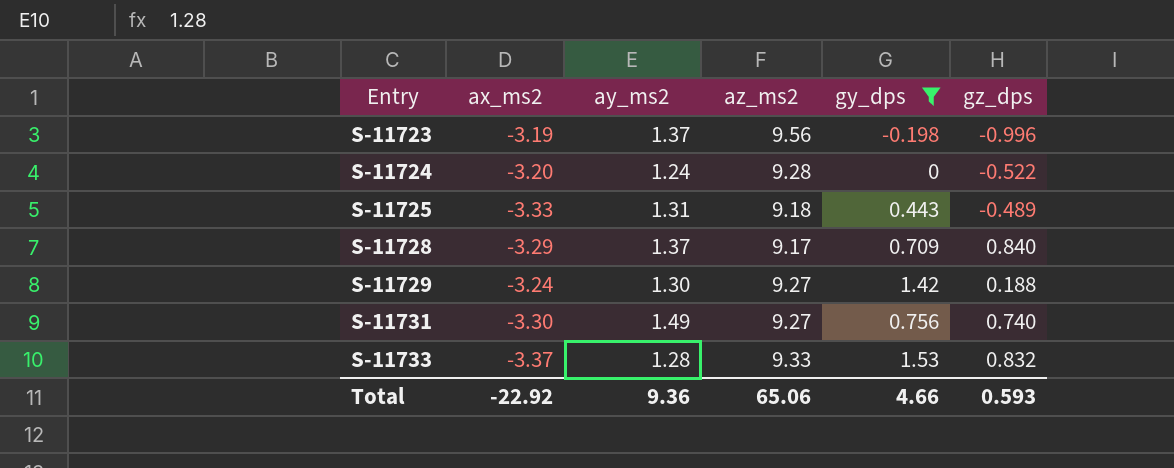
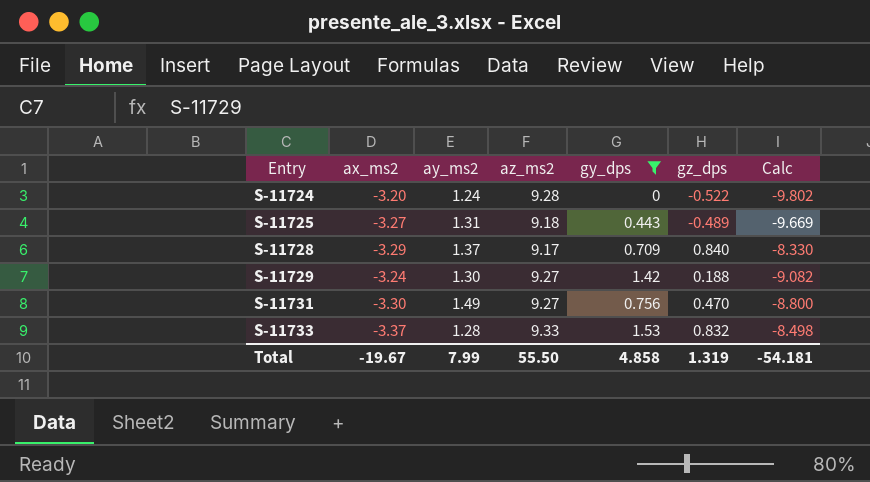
column Calc | formula: none -> [gz_dps] - [az_ms2]
row S-11723: -3.19 | 1.37 | 9.56 | -0.198 | -0.996 -> none
S-11725 | ax_ms2: -3.33 -> -3.27
S-11731 | gz_dps: 0.740 -> 0.470
Total | ax_ms2: -22.92 -> -19.67
Total | ay_ms2: 9.36 -> 7.99
Total | az_ms2: 65.06 -> 55.50
Total | gy_dps: 4.66 -> 4.858
Total | gz_dps: 0.593 -> 1.319

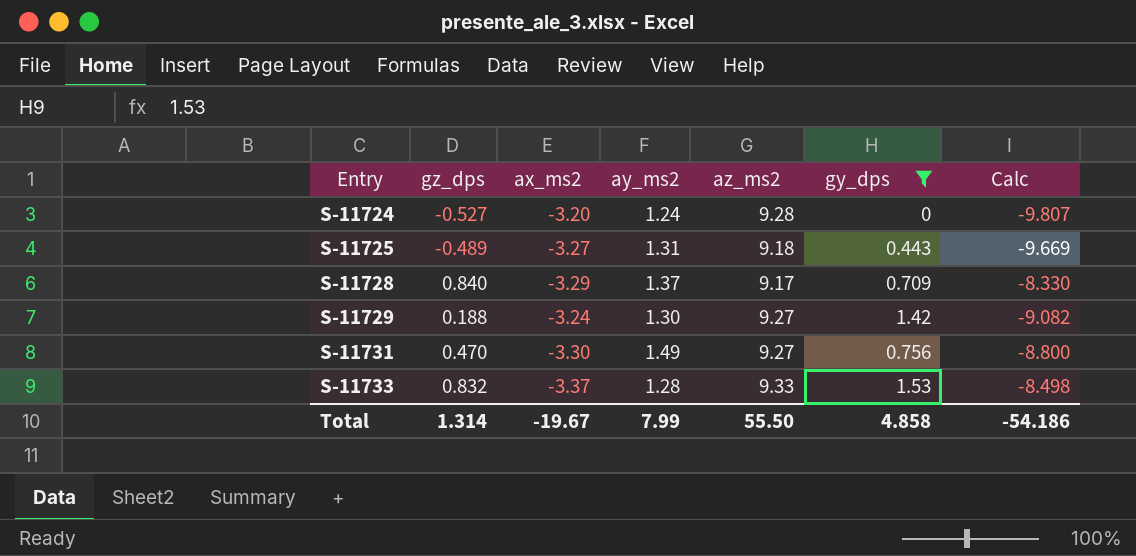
column gz_dps | position: 6 -> 2
S-11724 | gz_dps: -0.522 -> -0.527
S-11724 | Calc: -9.802 -> -9.807
Total | gz_dps: 1.319 -> 1.314
Total | Calc: -54.181 -> -54.186

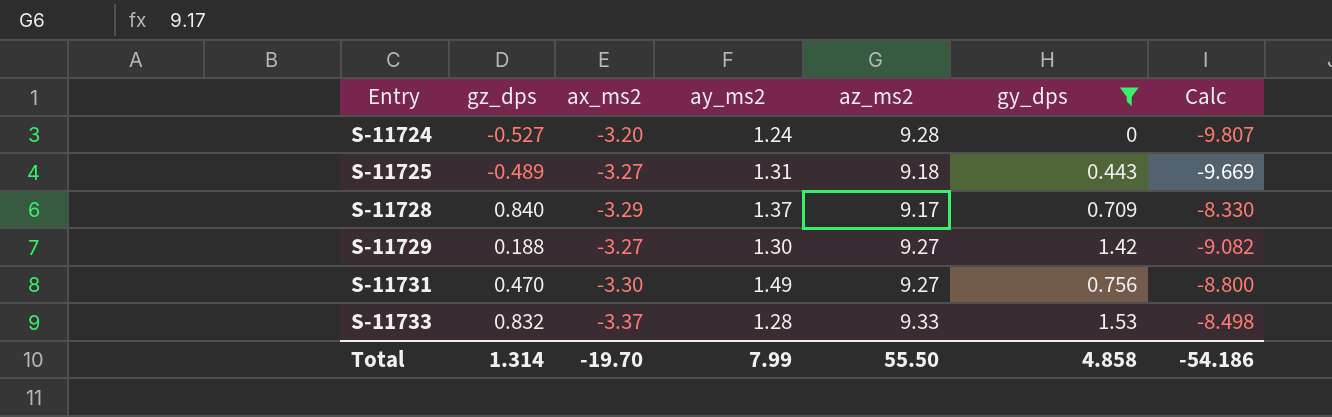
S-11729 | ax_ms2: -3.24 -> -3.27
Total | ax_ms2: -19.67 -> -19.70

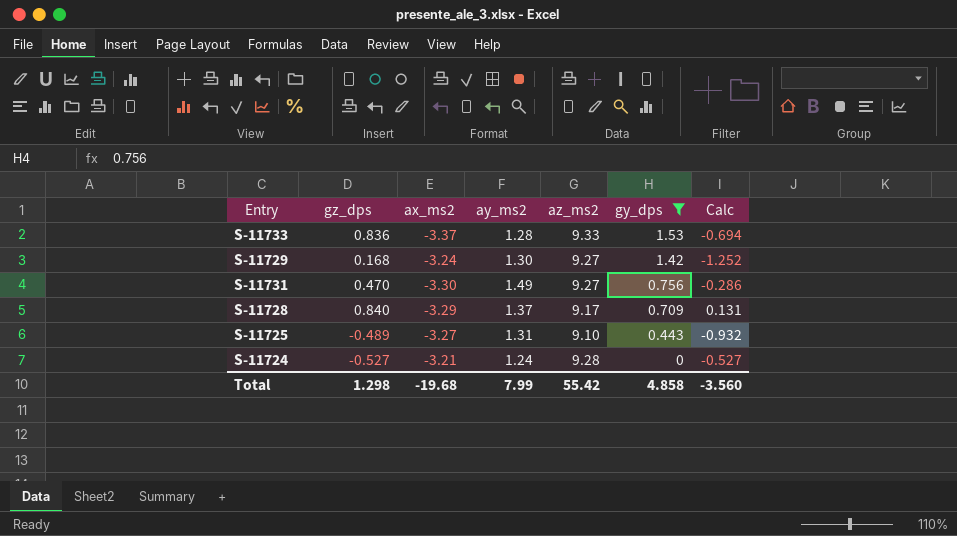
row order: Entry ascending -> gy_dps descending
column Calc | formula: [gz_dps] - [az_ms2] -> [gz_dps] - [gy_dps]
S-11733 | gz_dps: 0.832 -> 0.836
S-11729 | gz_dps: 0.188 -> 0.168
S-11729 | ax_ms2: -3.27 -> -3.24
S-11725 | az_ms2: 9.18 -> 9.10
S-11724 | ax_ms2: -3.20 -> -3.21
Total | gz_dps: 1.314 -> 1.298
Total | ax_ms2: -19.70 -> -19.68
Total | az_ms2: 55.50 -> 55.42
Total | Calc: -54.186 -> -3.560

